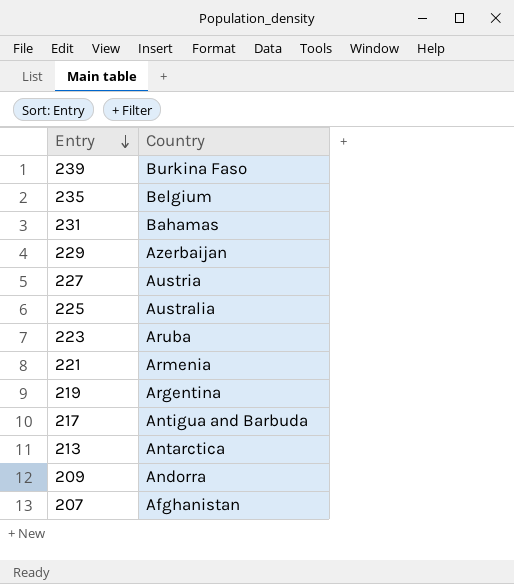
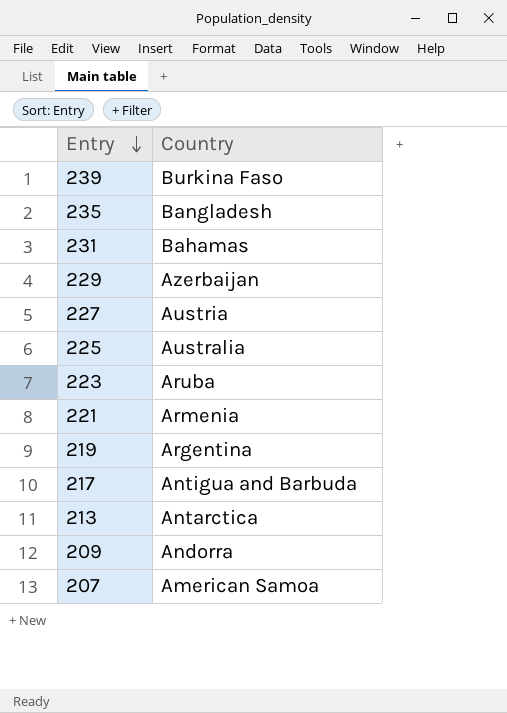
235 | Country: Belgium -> Bangladesh
207 | Country: Afghanistan -> American Samoa

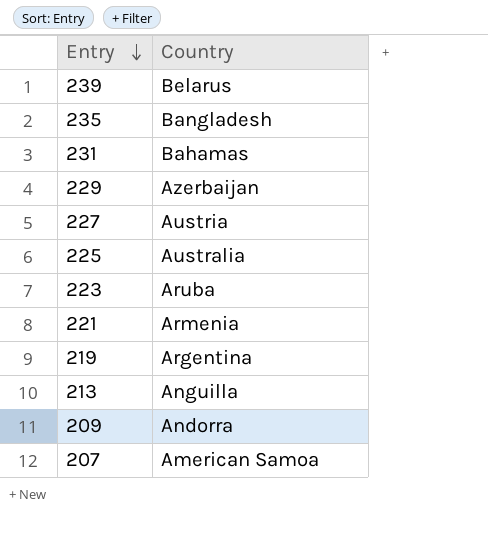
row 217: Antigua and Barbuda -> none
239 | Country: Burkina Faso -> Belarus
213 | Country: Antarctica -> Anguilla

